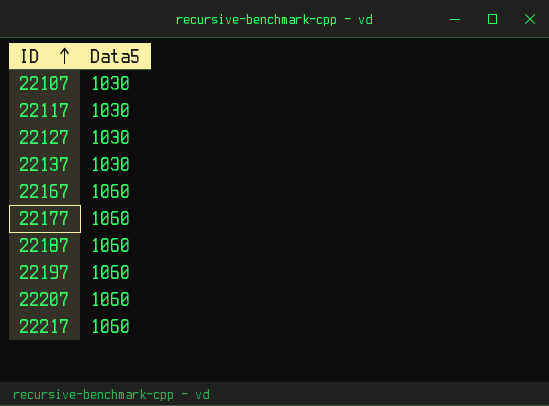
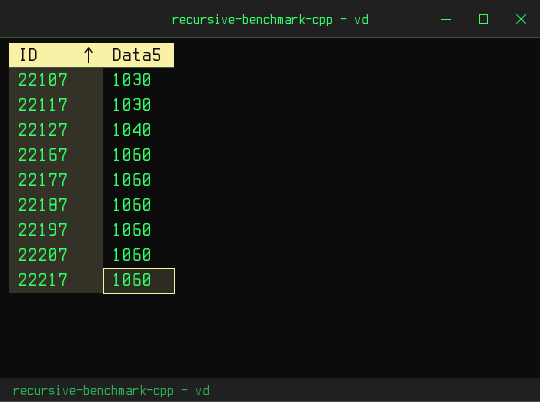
row 22137: 1030 -> none
22127 | Data5: 1030 -> 1040

